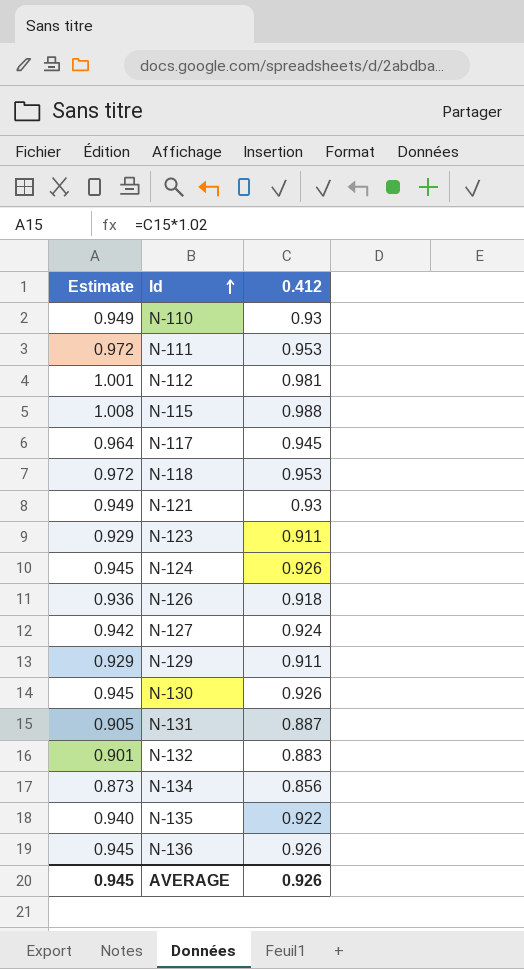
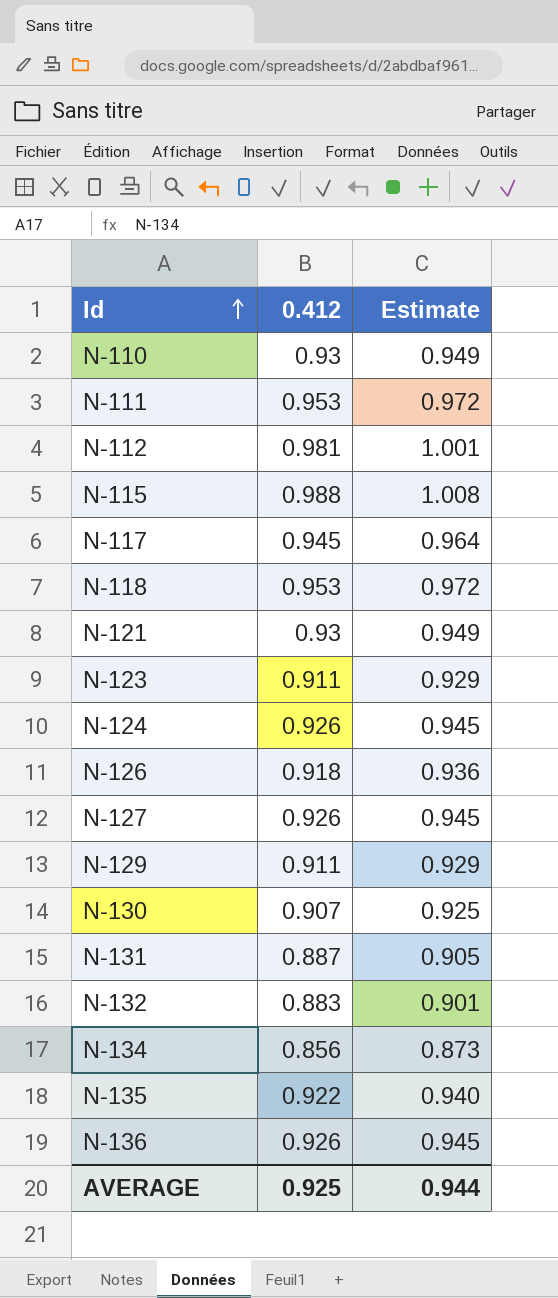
column Estimate | position: 1 -> 3
N-127 | 0.412: 0.924 -> 0.926
N-127 | Estimate: 0.942 -> 0.945
N-130 | 0.412: 0.926 -> 0.907
N-130 | Estimate: 0.945 -> 0.925
AVERAGE | 0.412: 0.926 -> 0.925
AVERAGE | Estimate: 0.945 -> 0.944

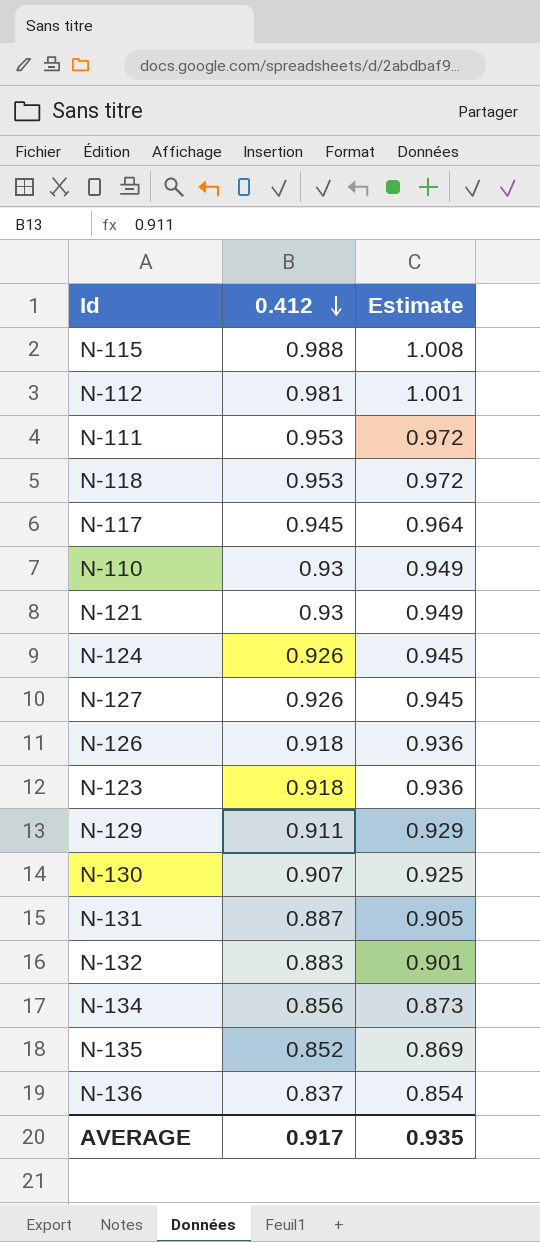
row order: Id ascending -> 0.412 descending
N-123 | 0.412: 0.911 -> 0.918
N-123 | Estimate: 0.929 -> 0.936
N-135 | 0.412: 0.922 -> 0.852
N-135 | Estimate: 0.940 -> 0.869
N-136 | 0.412: 0.926 -> 0.837
N-136 | Estimate: 0.945 -> 0.854
AVERAGE | 0.412: 0.925 -> 0.917
AVERAGE | Estimate: 0.944 -> 0.935

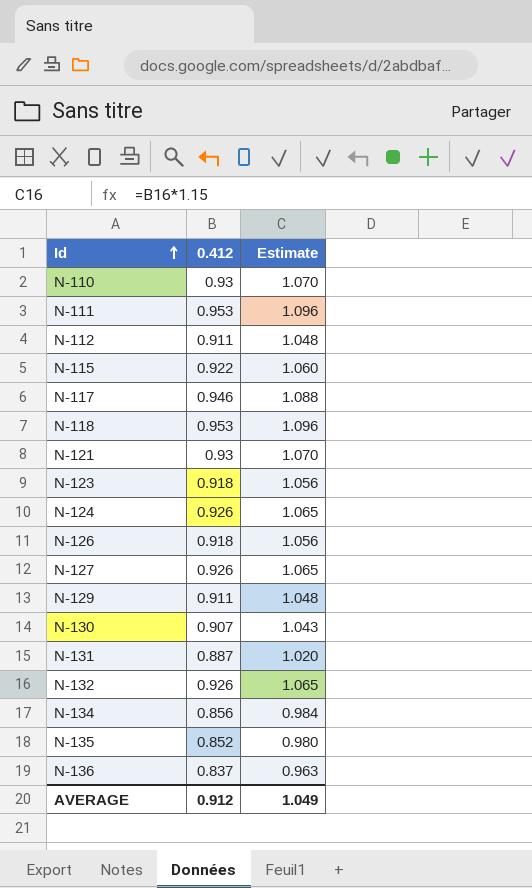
row order: 0.412 descending -> Id ascending
column Estimate | formula: [0.412] * 1.02 -> [0.412] * 1.15
N-112 | 0.412: 0.981 -> 0.911
N-115 | 0.412: 0.988 -> 0.922
N-117 | 0.412: 0.945 -> 0.946
N-132 | 0.412: 0.883 -> 0.926
AVERAGE | 0.412: 0.917 -> 0.912
AVERAGE | Estimate: 0.935 -> 1.049

